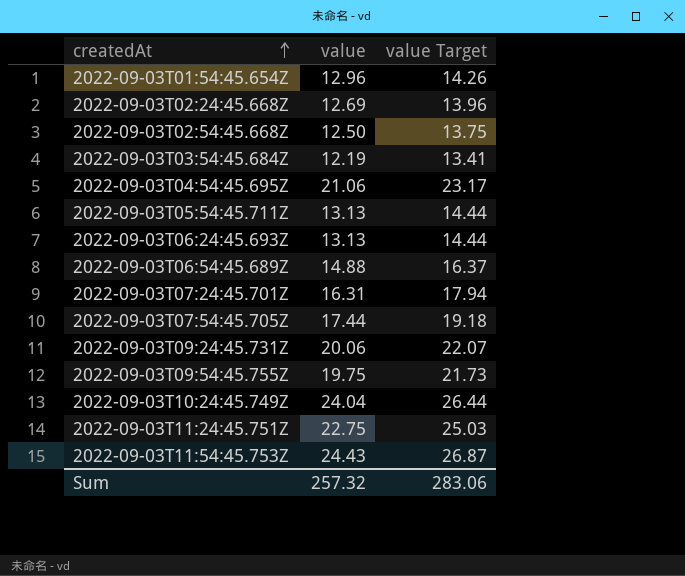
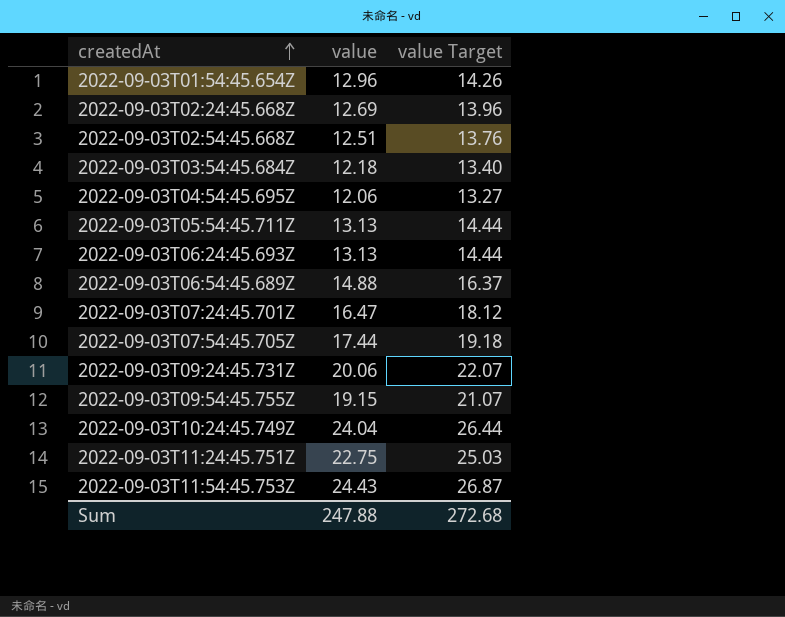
2022-09-03T02:54:45.668Z | value: 12.50 -> 12.51
2022-09-03T02:54:45.668Z | value Target: 13.75 -> 13.76
2022-09-03T03:54:45.684Z | value: 12.19 -> 12.18
2022-09-03T03:54:45.684Z | value Target: 13.41 -> 13.40
2022-09-03T04:54:45.695Z | value: 21.06 -> 12.06
2022-09-03T04:54:45.695Z | value Target: 23.17 -> 13.27
2022-09-03T07:24:45.701Z | value: 16.31 -> 16.47
2022-09-03T07:24:45.701Z | value Target: 17.94 -> 18.12
2022-09-03T09:54:45.755Z | value: 19.75 -> 19.15
2022-09-03T09:54:45.755Z | value Target: 21.73 -> 21.07
Sum | value: 257.32 -> 247.88
Sum | value Target: 283.06 -> 272.68

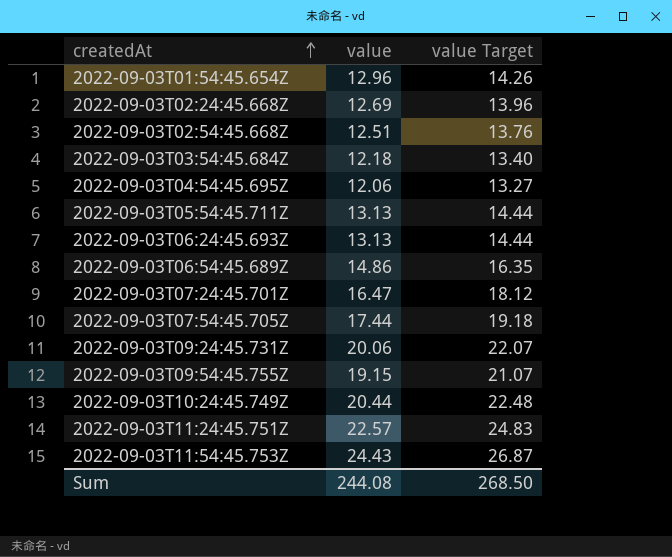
2022-09-03T06:54:45.689Z | value: 14.88 -> 14.86
2022-09-03T06:54:45.689Z | value Target: 16.37 -> 16.35
2022-09-03T10:24:45.749Z | value: 24.04 -> 20.44
2022-09-03T10:24:45.749Z | value Target: 26.44 -> 22.48
2022-09-03T11:24:45.751Z | value: 22.75 -> 22.57
2022-09-03T11:24:45.751Z | value Target: 25.03 -> 24.83
Sum | value: 247.88 -> 244.08
Sum | value Target: 272.68 -> 268.50

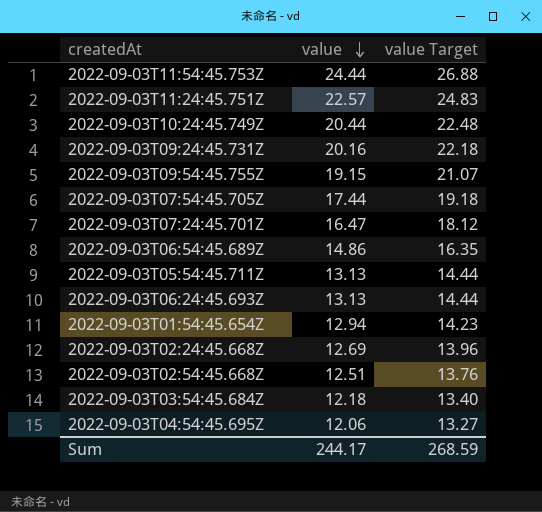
row order: createdAt ascending -> value descending
2022-09-03T11:54:45.753Z | value: 24.43 -> 24.44
2022-09-03T11:54:45.753Z | value Target: 26.87 -> 26.88
2022-09-03T09:24:45.731Z | value: 20.06 -> 20.16
2022-09-03T09:24:45.731Z | value Target: 22.07 -> 22.18
2022-09-03T01:54:45.654Z | value: 12.96 -> 12.94
2022-09-03T01:54:45.654Z | value Target: 14.26 -> 14.23
Sum | value: 244.08 -> 244.17
Sum | value Target: 268.50 -> 268.59

